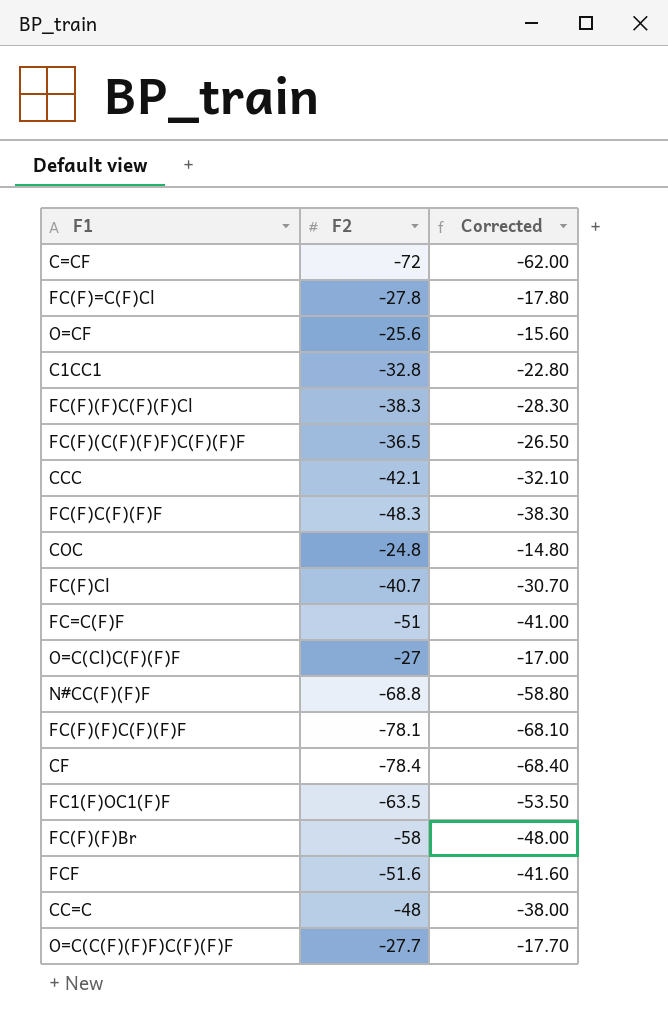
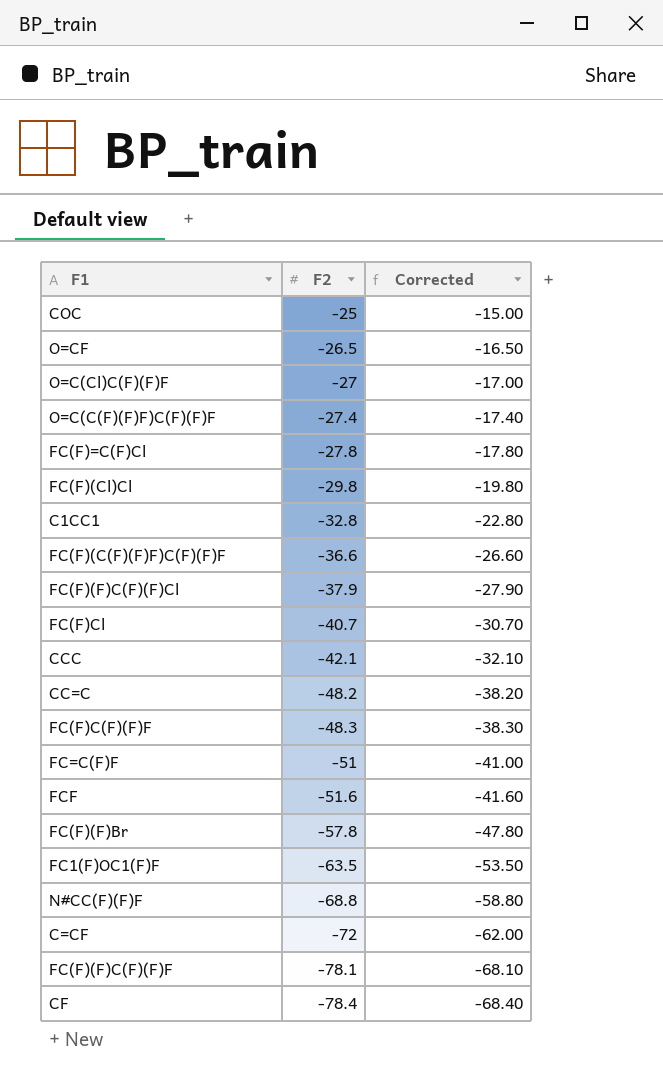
row order: none -> F2 descending
COC | F2: -24.8 -> -25
COC | Corrected: -14.80 -> -15.00
O=CF | F2: -25.6 -> -26.5
O=CF | Corrected: -15.60 -> -16.50
O=C(C(F)(F)F)C(F)(F)F | F2: -27.7 -> -27.4
O=C(C(F)(F)F)C(F)(F)F | Corrected: -17.70 -> -17.40
row FC(F)(Cl)Cl: none -> -29.8 | -19.80
FC(F)(C(F)(F)F)C(F)(F)F | F2: -36.5 -> -36.6
FC(F)(C(F)(F)F)C(F)(F)F | Corrected: -26.50 -> -26.60
FC(F)(F)C(F)(F)Cl | F2: -38.3 -> -37.9
FC(F)(F)C(F)(F)Cl | Corrected: -28.30 -> -27.90
CC=C | F2: -48 -> -48.2
CC=C | Corrected: -38.00 -> -38.20
FC(F)(F)Br | F2: -58 -> -57.8
FC(F)(F)Br | Corrected: -48.00 -> -47.80

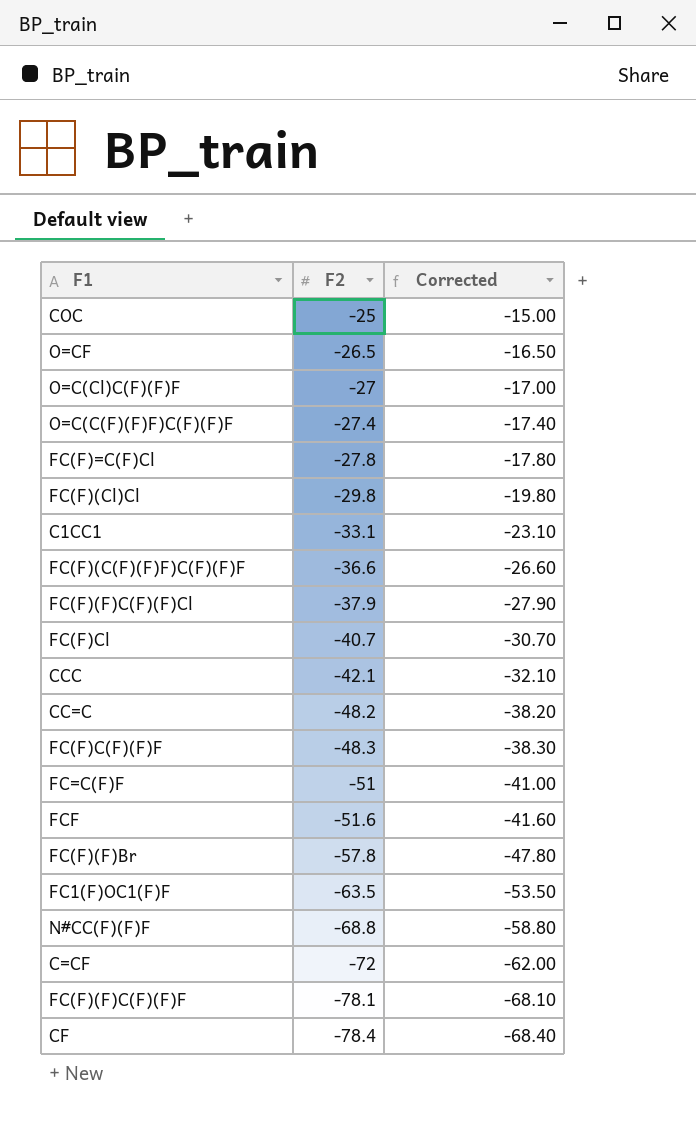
C1CC1 | F2: -32.8 -> -33.1
C1CC1 | Corrected: -22.80 -> -23.10

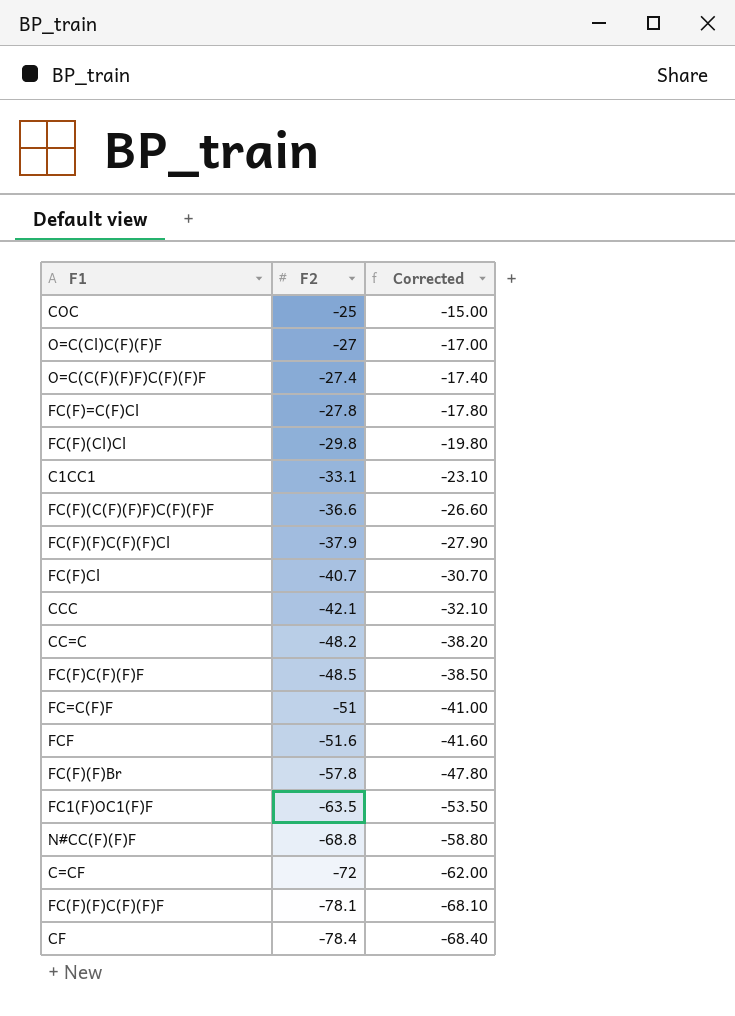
row O=CF: -26.5 | -16.50 -> none
FC(F)C(F)(F)F | F2: -48.3 -> -48.5
FC(F)C(F)(F)F | Corrected: -38.30 -> -38.50

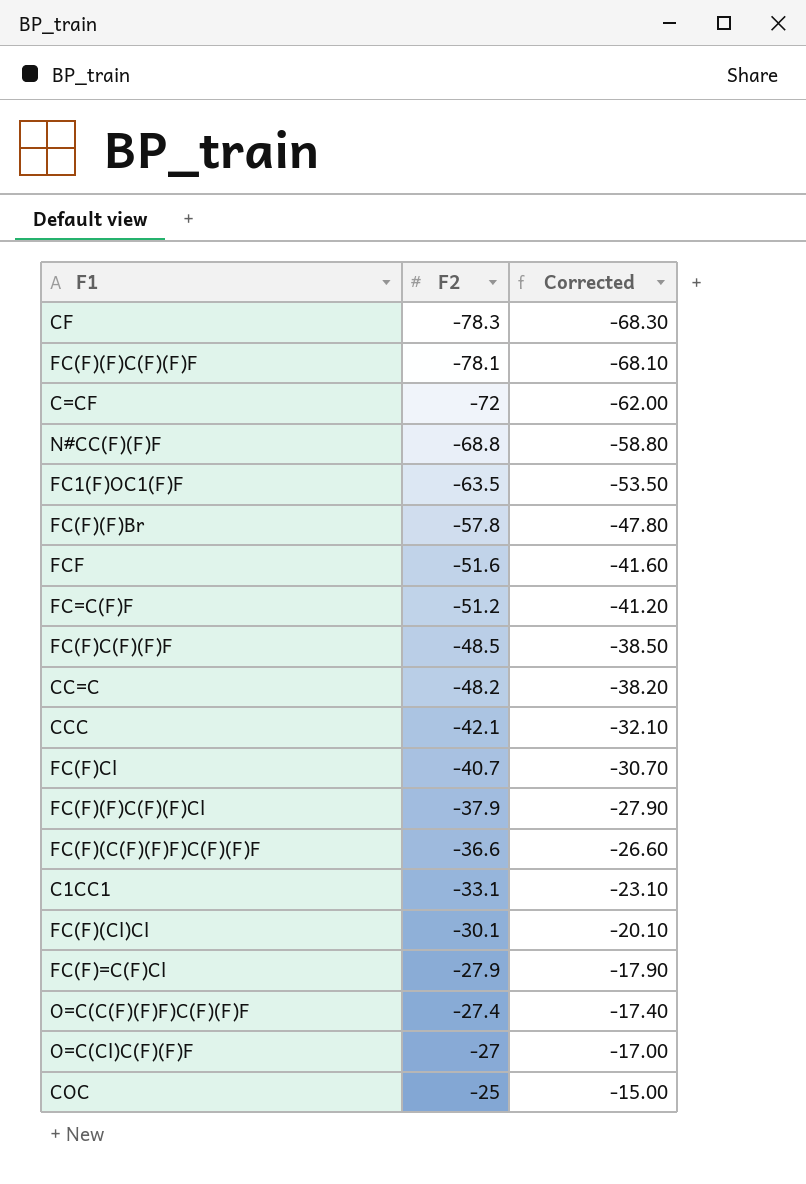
row order: F2 descending -> F2 ascending
CF | F2: -78.4 -> -78.3
CF | Corrected: -68.40 -> -68.30
FC=C(F)F | F2: -51 -> -51.2
FC=C(F)F | Corrected: -41.00 -> -41.20
FC(F)(Cl)Cl | F2: -29.8 -> -30.1
FC(F)(Cl)Cl | Corrected: -19.80 -> -20.10
FC(F)=C(F)Cl | F2: -27.8 -> -27.9
FC(F)=C(F)Cl | Corrected: -17.80 -> -17.90

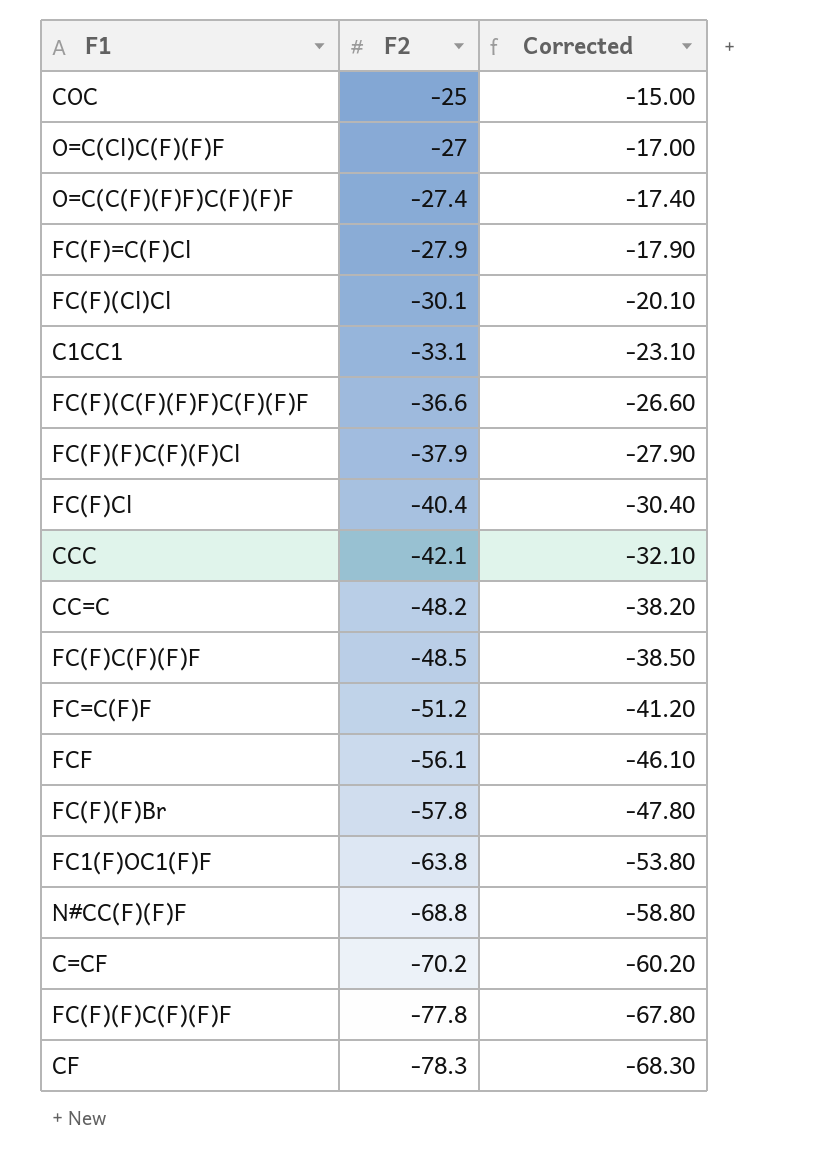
row order: F2 ascending -> F2 descending
FC(F)Cl | F2: -40.7 -> -40.4
FC(F)Cl | Corrected: -30.70 -> -30.40
FCF | F2: -51.6 -> -56.1
FCF | Corrected: -41.60 -> -46.10
FC1(F)OC1(F)F | F2: -63.5 -> -63.8
FC1(F)OC1(F)F | Corrected: -53.50 -> -53.80
C=CF | F2: -72 -> -70.2
C=CF | Corrected: -62.00 -> -60.20
FC(F)(F)C(F)(F)F | F2: -78.1 -> -77.8
FC(F)(F)C(F)(F)F | Corrected: -68.10 -> -67.80

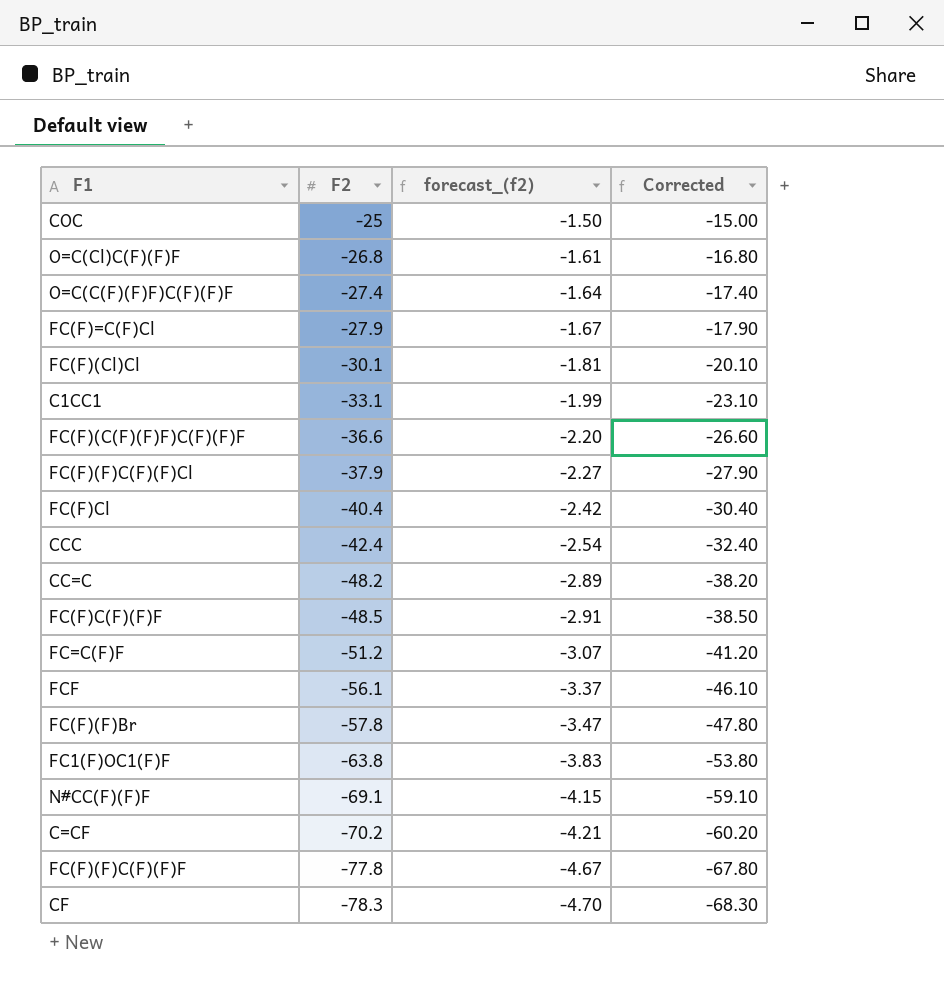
column forecast_(f2) | formula: none -> [F2] * 0.06
O=C(Cl)C(F)(F)F | F2: -27 -> -26.8
O=C(Cl)C(F)(F)F | Corrected: -17.00 -> -16.80
CCC | F2: -42.1 -> -42.4
CCC | Corrected: -32.10 -> -32.40
N#CC(F)(F)F | F2: -68.8 -> -69.1
N#CC(F)(F)F | Corrected: -58.80 -> -59.10

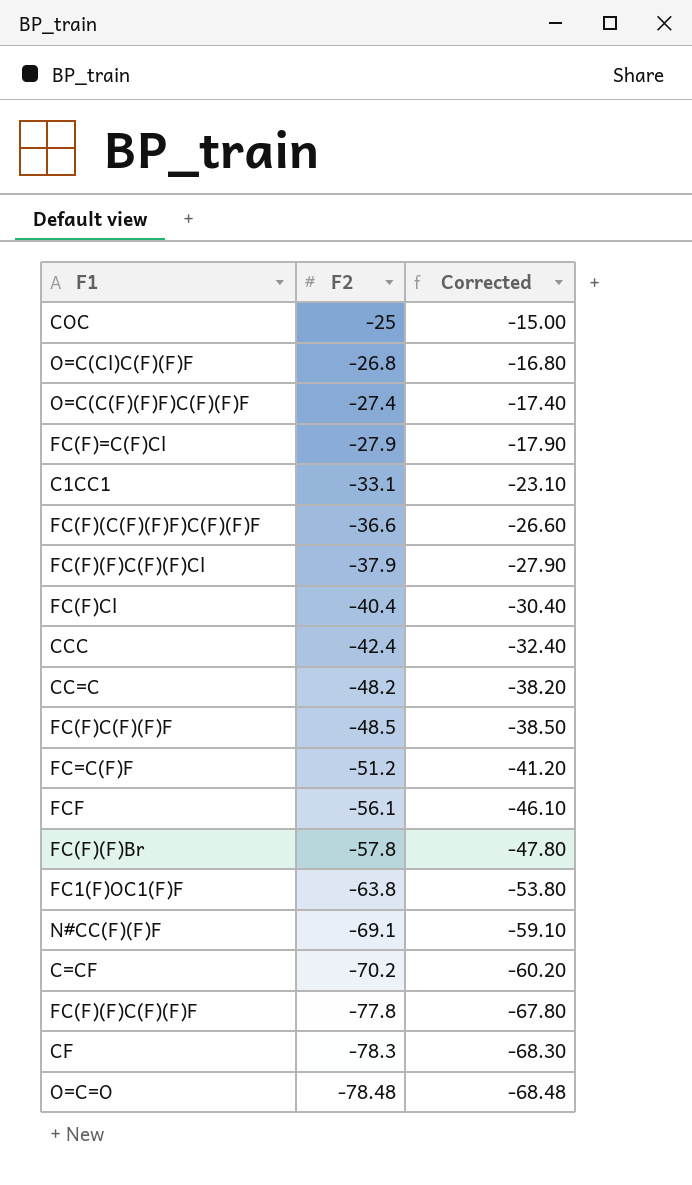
column forecast_(f2) | formula: [F2] * 0.06 -> none
row FC(F)(Cl)Cl: -30.1 | -1.81 | -20.10 -> none
row O=C=O: none -> -78.48 | -68.48

